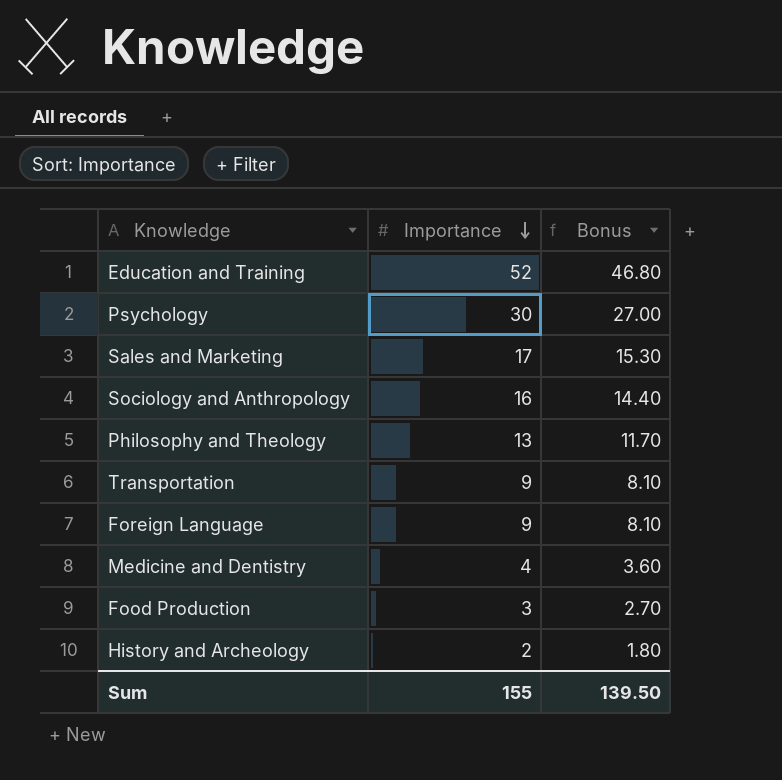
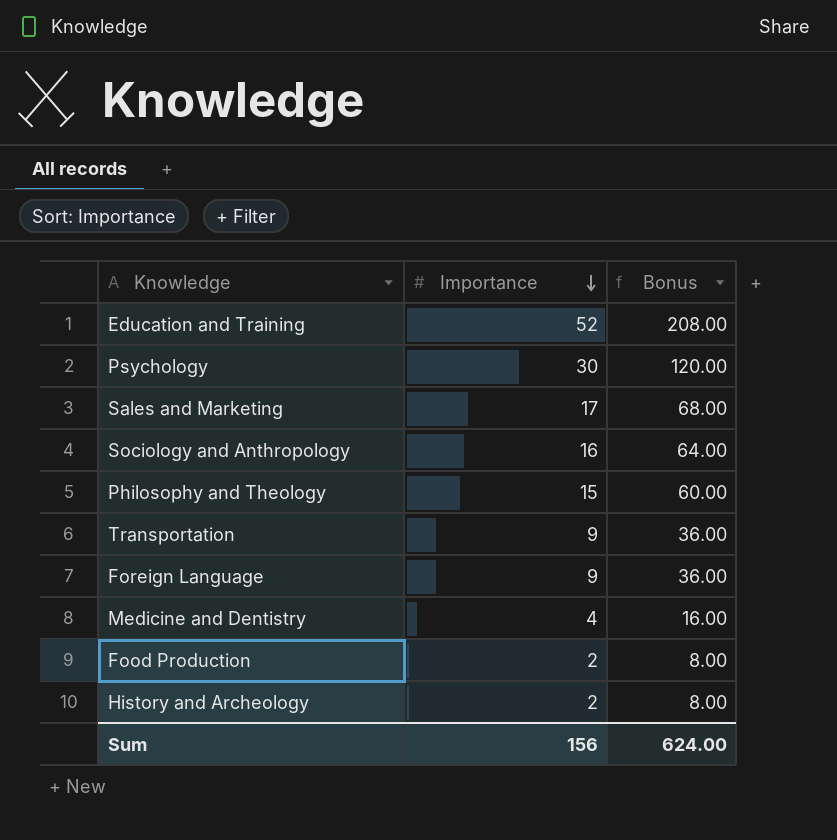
column Bonus | formula: [Importance] * 0.9 -> [Importance] * 4
Philosophy and Theology | Importance: 13 -> 15
Food Production | Importance: 3 -> 2
Sum | Importance: 155 -> 156
Sum | Bonus: 139.50 -> 624.00

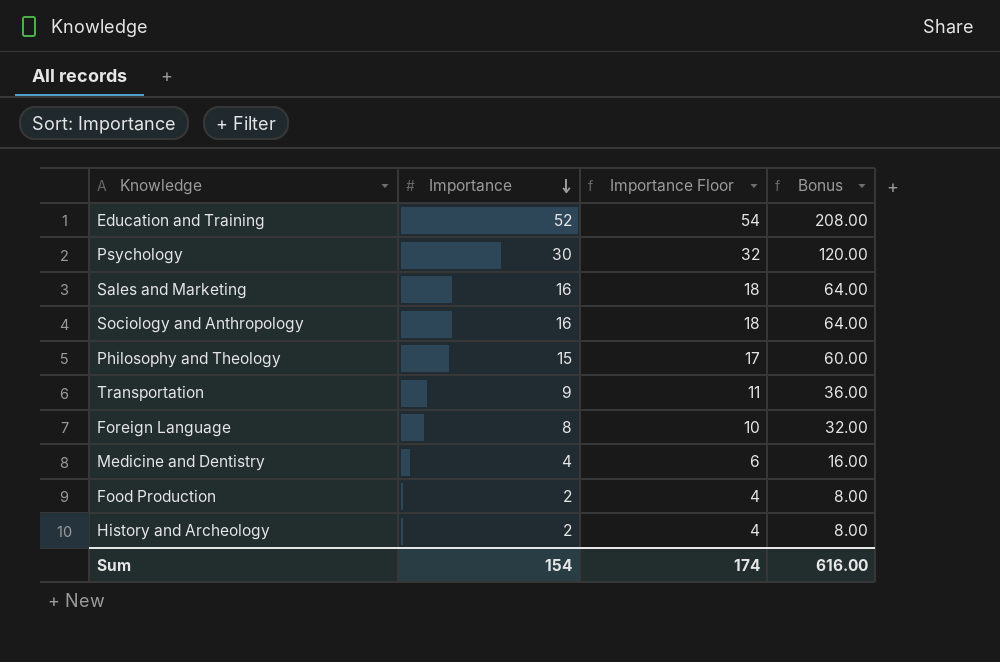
column Importance Floor | formula: none -> [Importance] + 2
Sales and Marketing | Importance: 17 -> 16
Sales and Marketing | Bonus: 68.00 -> 64.00
Foreign Language | Importance: 9 -> 8
Foreign Language | Bonus: 36.00 -> 32.00
Sum | Importance: 156 -> 154
Sum | Bonus: 624.00 -> 616.00

